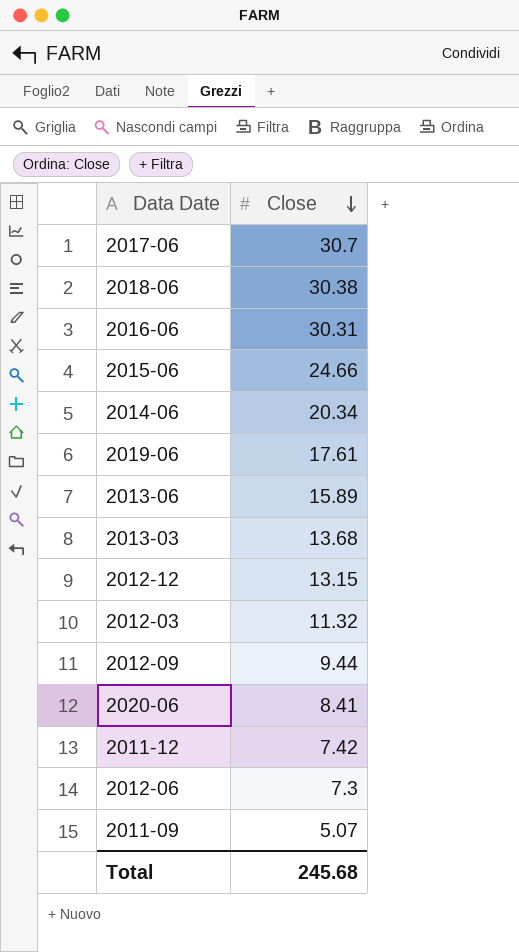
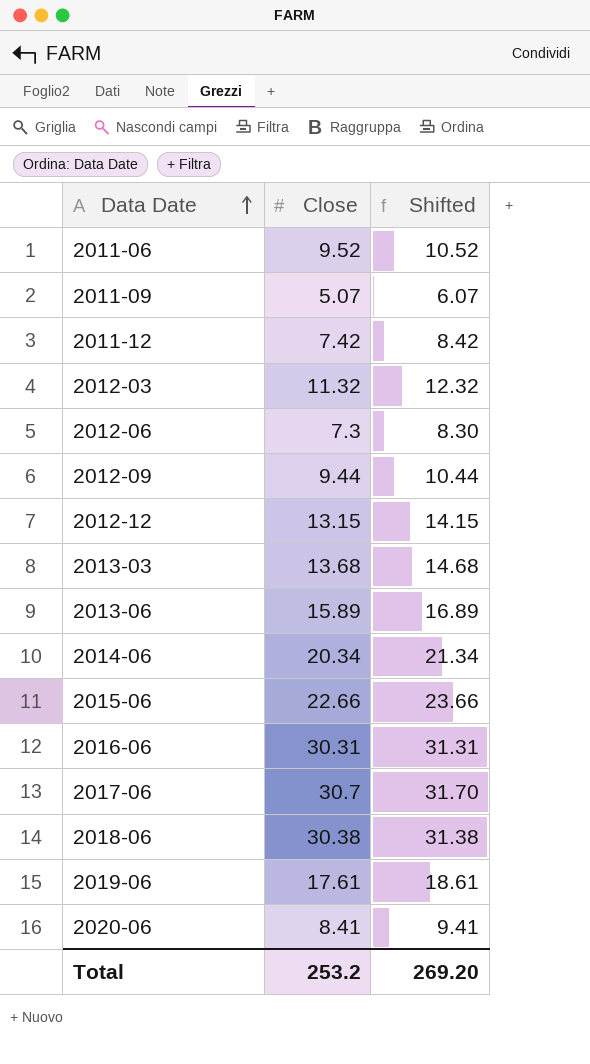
row order: Close descending -> Data Date ascending
column Shifted | formula: none -> [Close] + 1
row 2011-06: none -> 9.52 | 10.52
2015-06 | Close: 24.66 -> 22.66
Total | Close: 245.68 -> 253.2

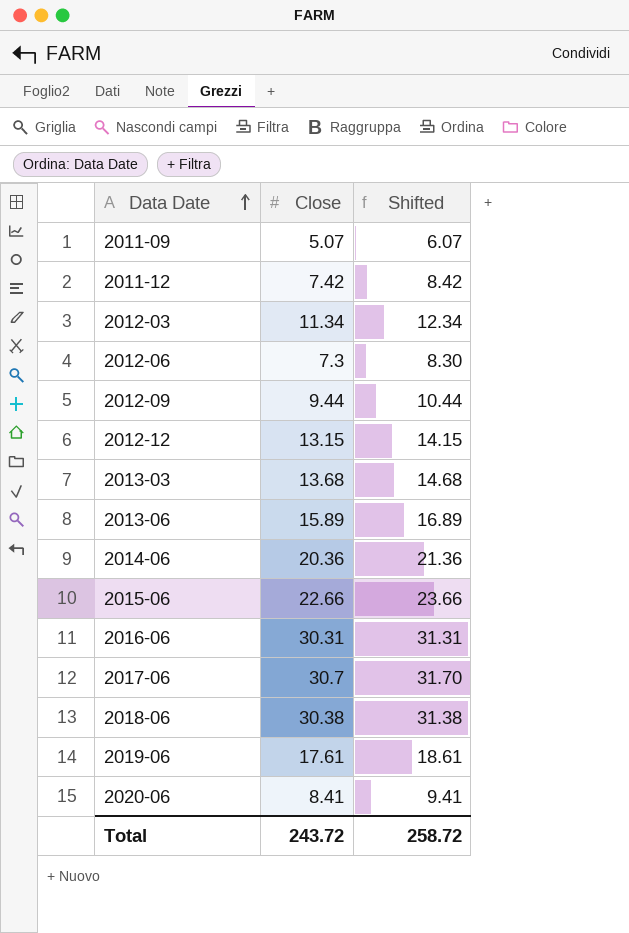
row 2011-06: 9.52 | 10.52 -> none
2012-03 | Close: 11.32 -> 11.34
2012-03 | Shifted: 12.32 -> 12.34
2014-06 | Close: 20.34 -> 20.36
2014-06 | Shifted: 21.34 -> 21.36
Total | Close: 253.2 -> 243.72
Total | Shifted: 269.20 -> 258.72

